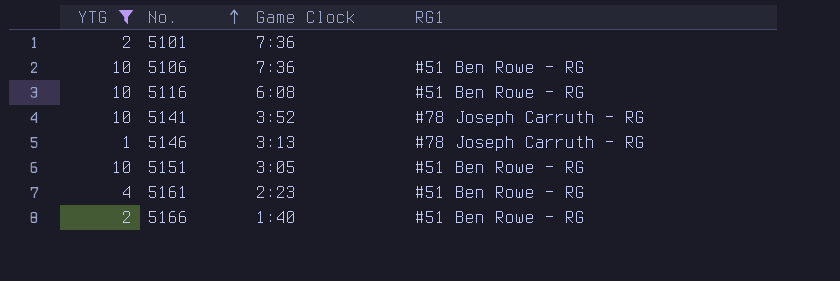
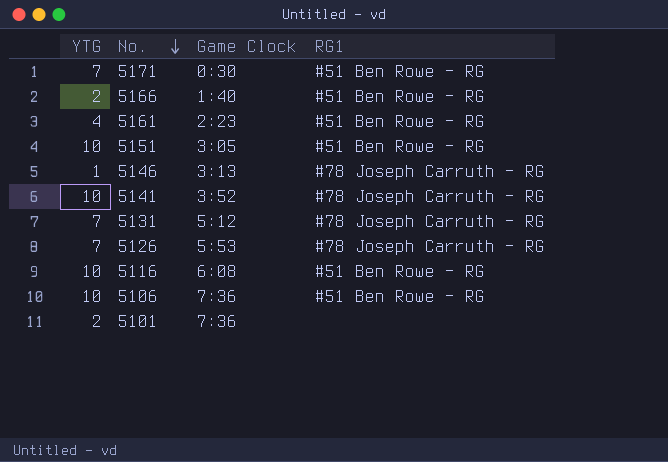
filter: YTG != 7 -> none
row order: No. ascending -> No. descending

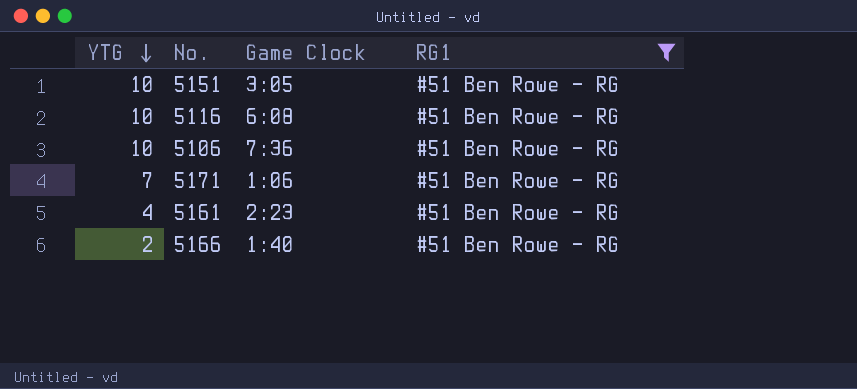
filter: none -> RG1 = #51 Ben Rowe - RG
row order: No. descending -> YTG descending
5171 | Game Clock: 0:30 -> 1:06

